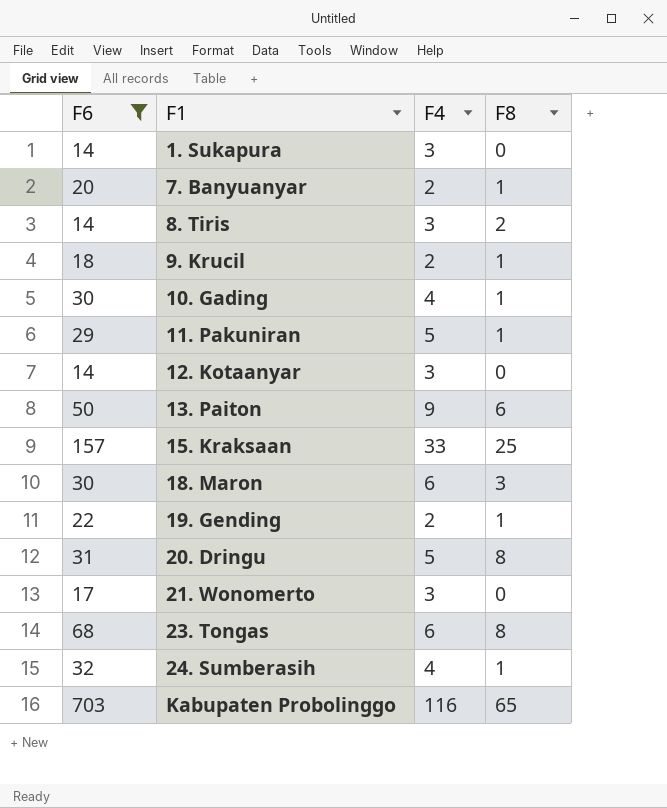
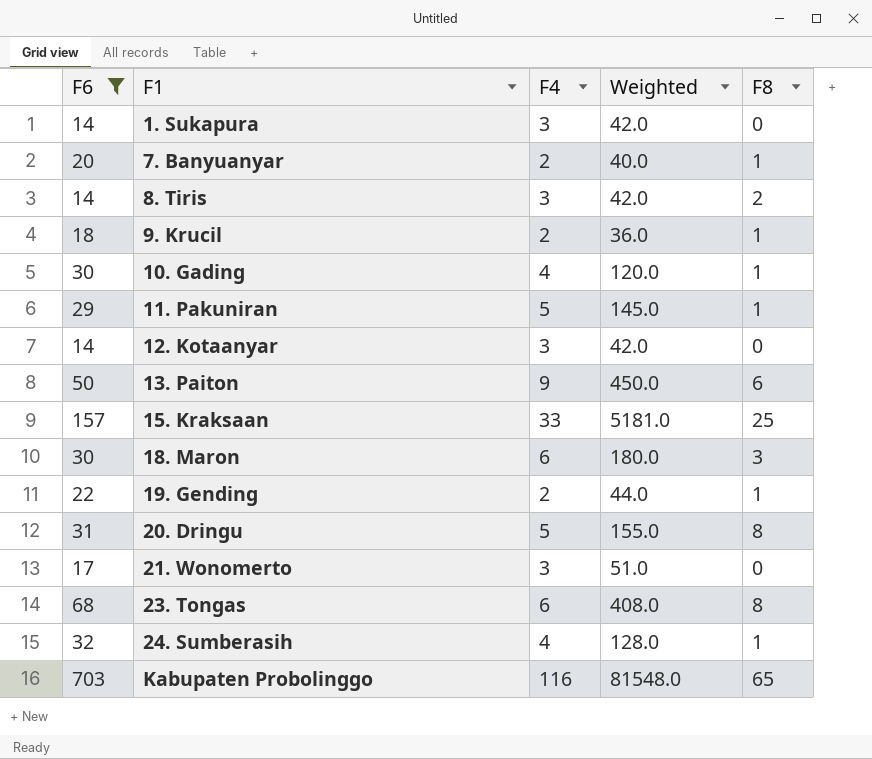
column Weighted | formula: none -> [F6] * [F4]

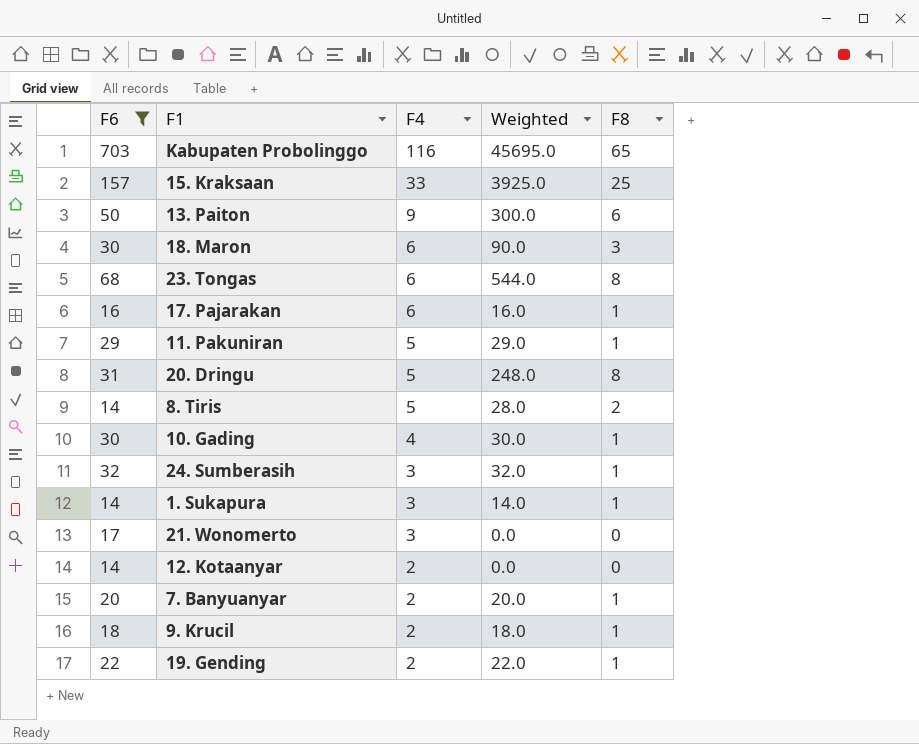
row order: F1 ascending -> F4 descending
column Weighted | formula: [F6] * [F4] -> [F6] * [F8]
row 17. Pajarakan: none -> 16 | 6 | 16.0 | 1
8. Tiris | F4: 3 -> 5
24. Sumberasih | F4: 4 -> 3
1. Sukapura | F8: 0 -> 1
12. Kotaanyar | F4: 3 -> 2

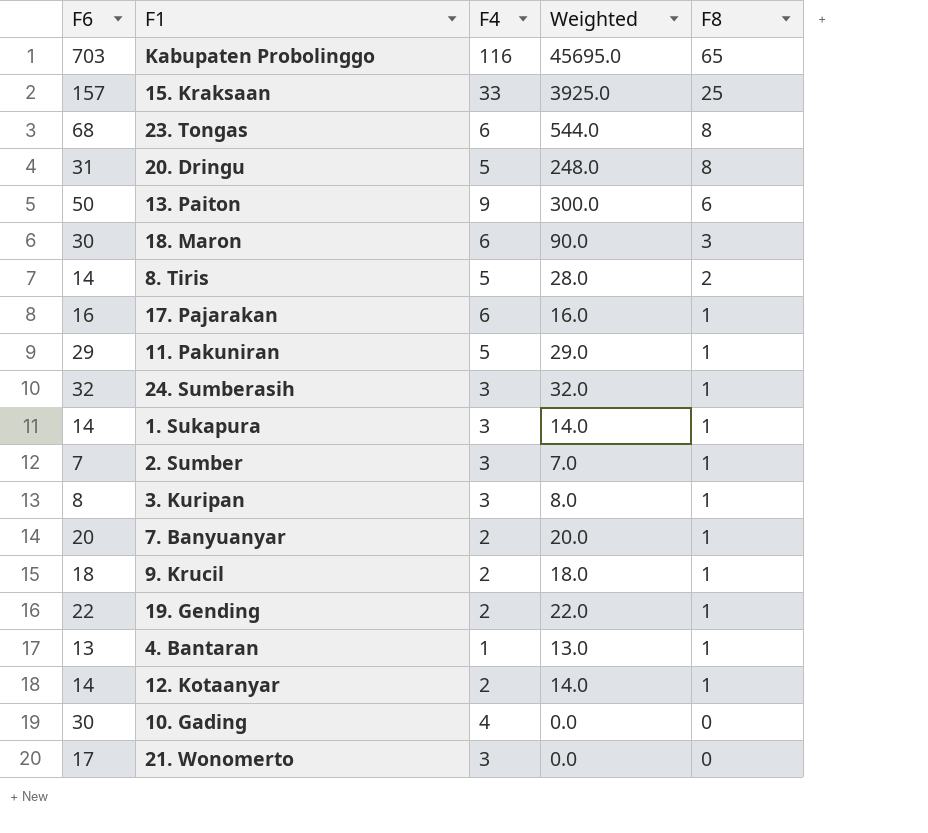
filter: F6 >= 14 -> none
row order: F4 descending -> F8 descending
12. Kotaanyar | Weighted: 0.0 -> 14.0
12. Kotaanyar | F8: 0 -> 1
10. Gading | Weighted: 30.0 -> 0.0
10. Gading | F8: 1 -> 0

